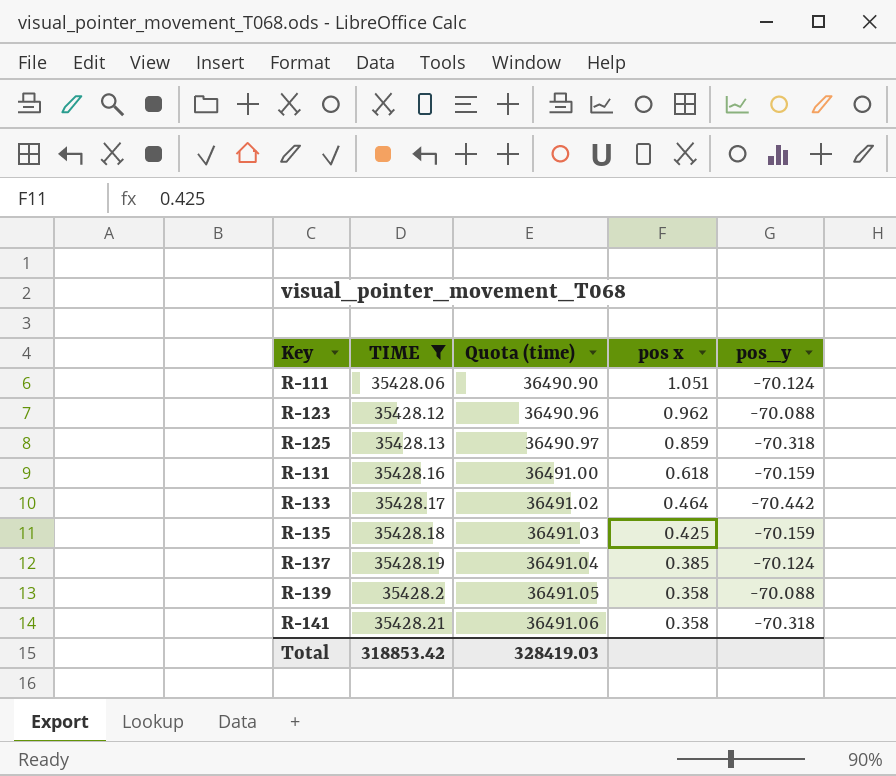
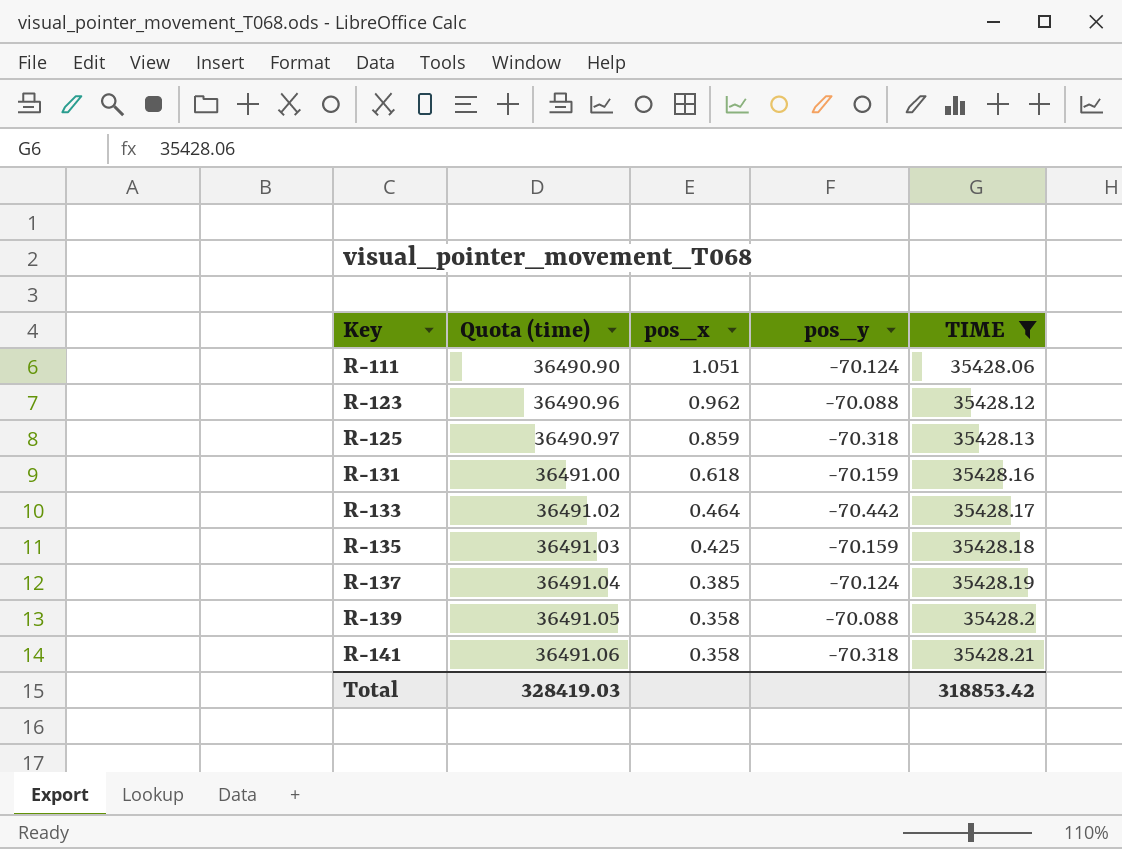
column name: pos x -> pos_x
column TIME | position: 2 -> 5

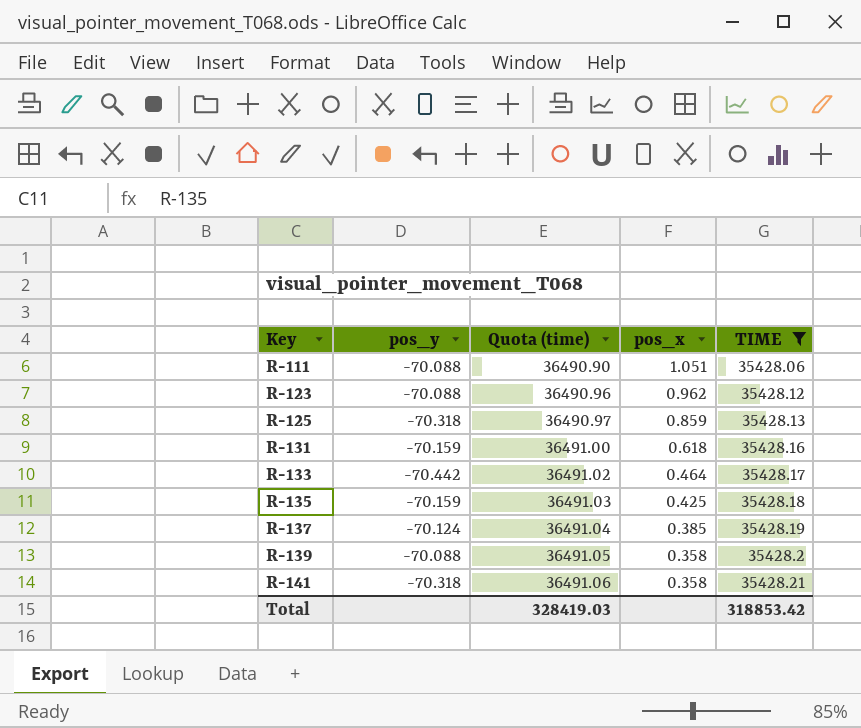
column pos_y | position: 4 -> 2
R-111 | pos_y: -70.124 -> -70.088

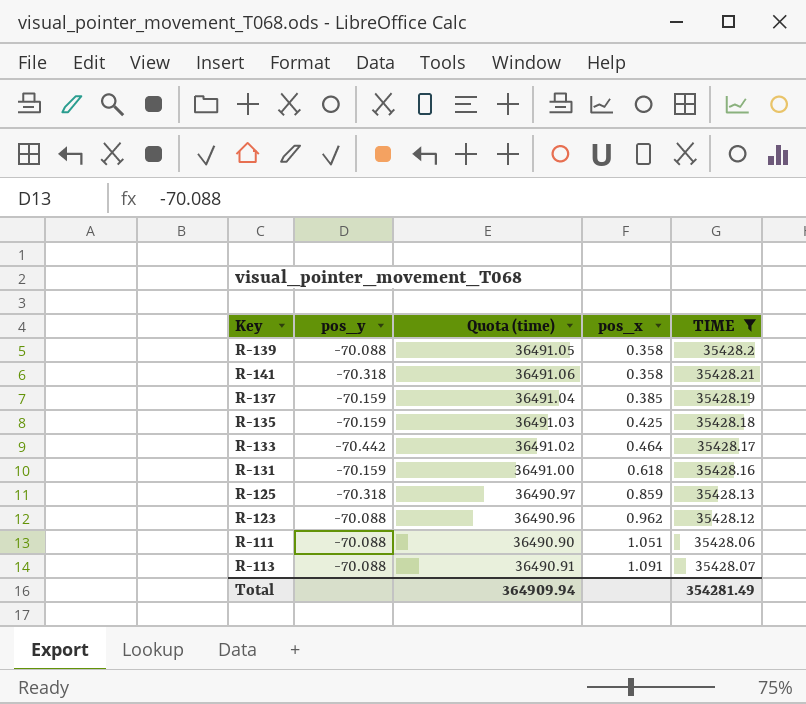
row order: Key ascending -> pos_x ascending
R-137 | pos_y: -70.124 -> -70.159
row R-113: none -> -70.088 | 36490.91 | 1.091 | 35428.07
Total | Quota (time): 328419.03 -> 364909.94
Total | TIME: 318853.42 -> 354281.49

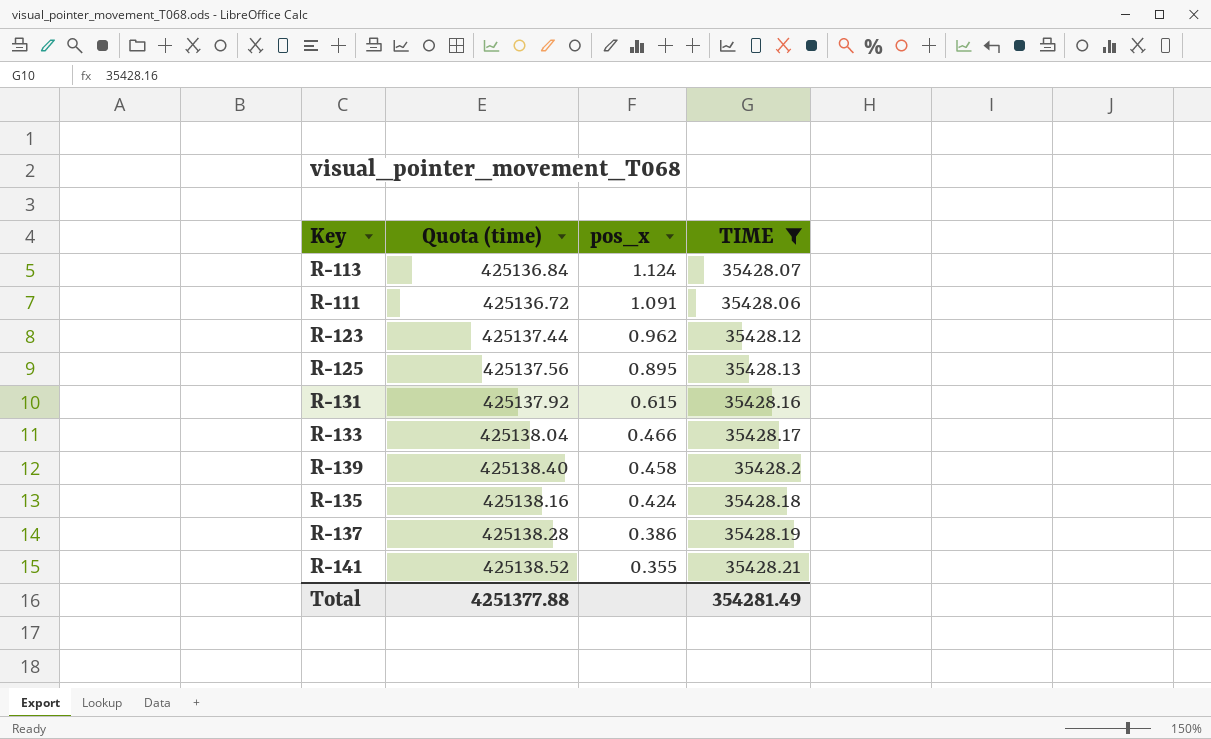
row order: pos_x ascending -> pos_x descending
column pos_y | position: 2 -> none
column Quota (time) | formula: [TIME] * 1.03 -> [TIME] * 12
R-113 | pos_x: 1.091 -> 1.124
R-111 | pos_x: 1.051 -> 1.091
R-125 | pos_x: 0.859 -> 0.895
R-131 | pos_x: 0.618 -> 0.615
R-133 | pos_x: 0.464 -> 0.466
R-139 | pos_x: 0.358 -> 0.458
R-135 | pos_x: 0.425 -> 0.424
R-137 | pos_x: 0.385 -> 0.386
R-141 | pos_x: 0.358 -> 0.355
Total | Quota (time): 364909.94 -> 4251377.88

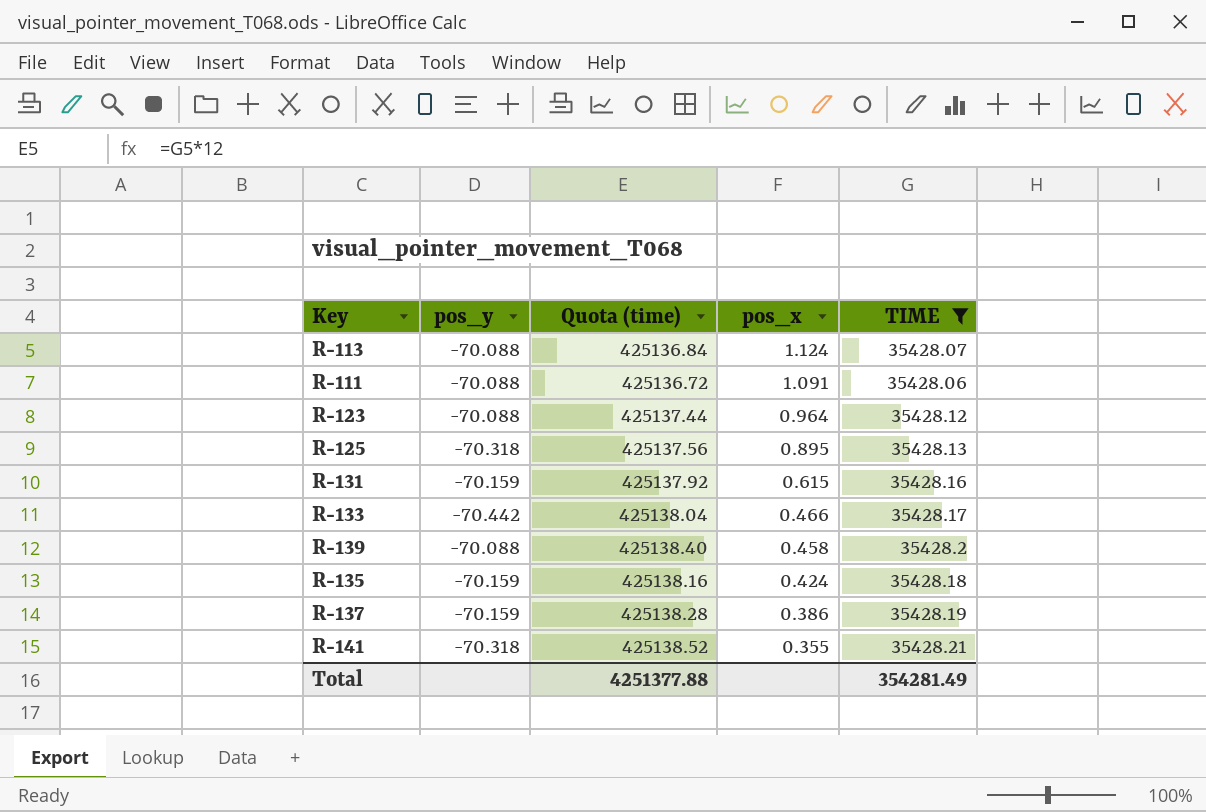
column pos_y | position: none -> 2
R-123 | pos_x: 0.962 -> 0.964

